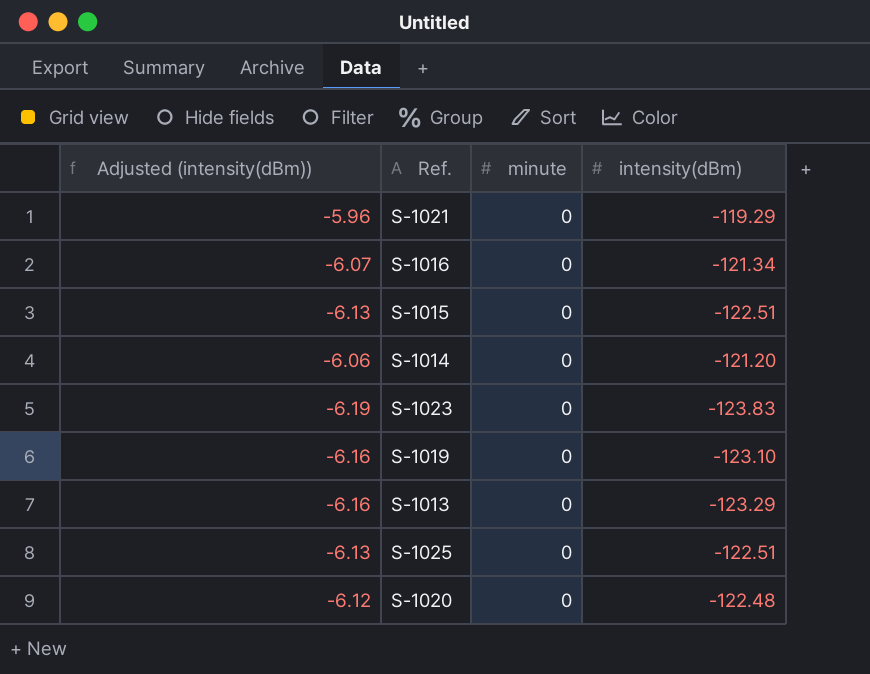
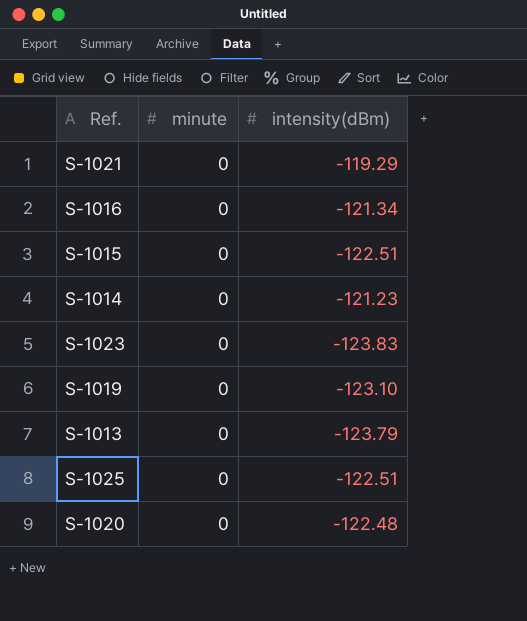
column Adjusted (intensity(dBm)) | formula: [intensity(dBm)] * 0.05 -> none
S-1014 | intensity(dBm): -121.20 -> -121.23
S-1013 | intensity(dBm): -123.29 -> -123.79

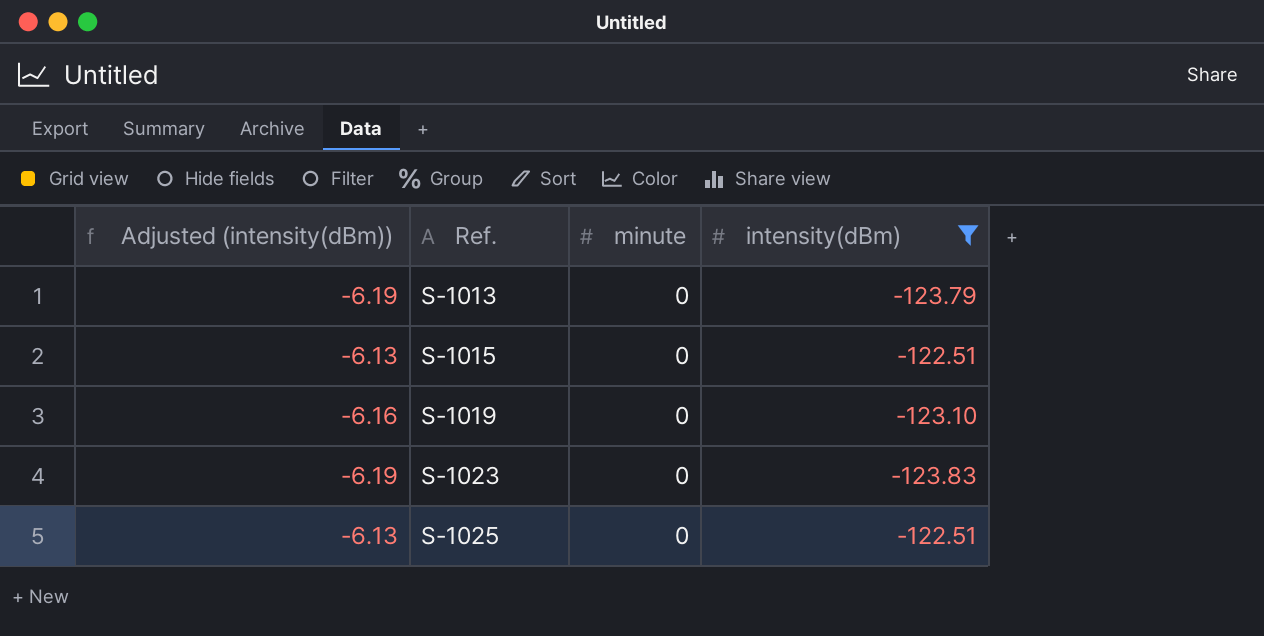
filter: none -> intensity(dBm) <= -122.51
row order: none -> Ref. ascending
column Adjusted (intensity(dBm)) | formula: none -> [intensity(dBm)] * 0.05

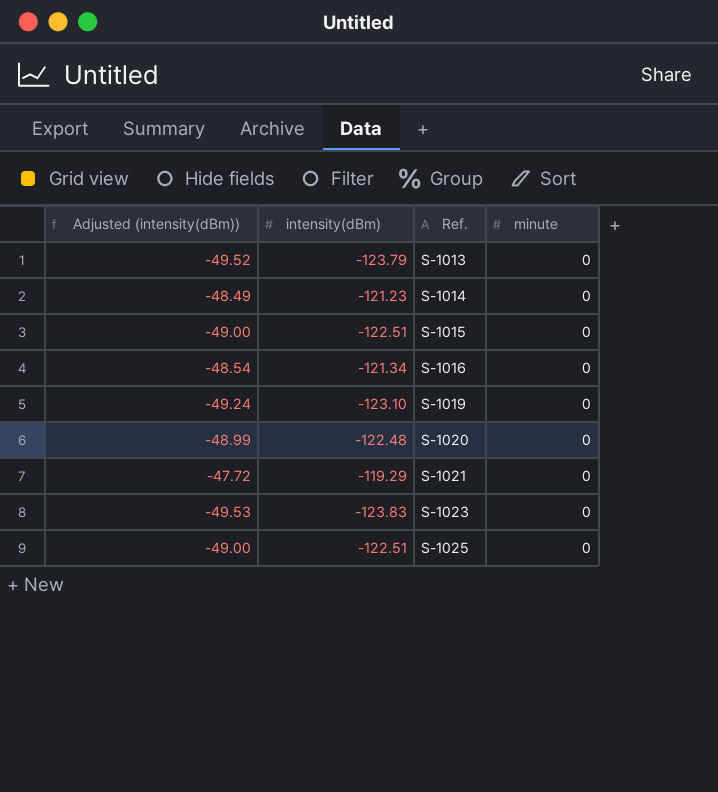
filter: intensity(dBm) <= -122.51 -> none
column Adjusted (intensity(dBm)) | formula: [intensity(dBm)] * 0.05 -> [intensity(dBm)] * 0.4
column intensity(dBm) | position: 4 -> 2

